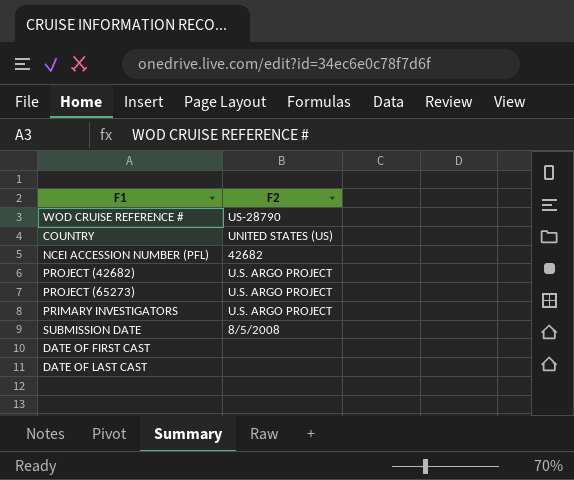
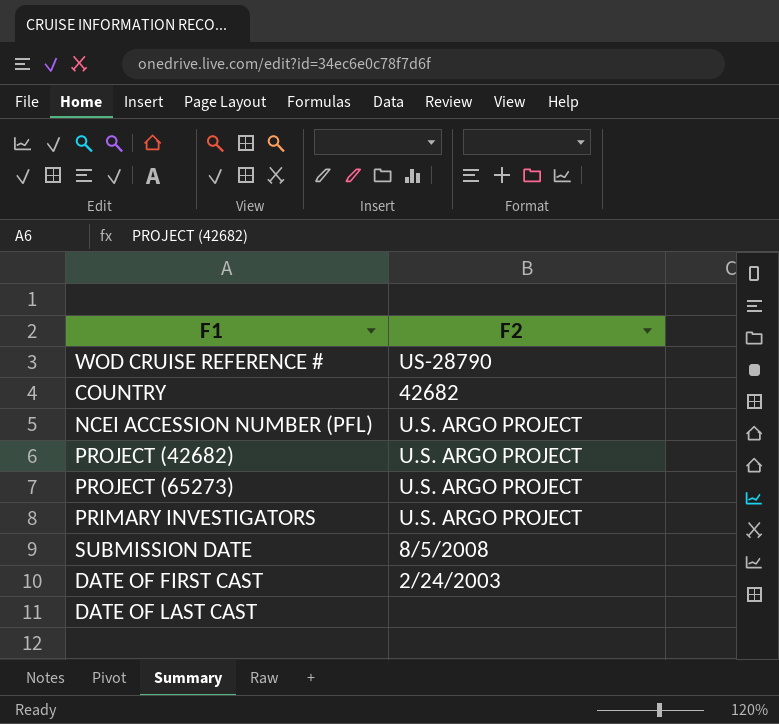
COUNTRY | F2: UNITED STATES (US) -> 42682
NCEI ACCESSION NUMBER (PFL) | F2: 42682 -> U.S. ARGO PROJECT
DATE OF FIRST CAST | F2: none -> 2/24/2003

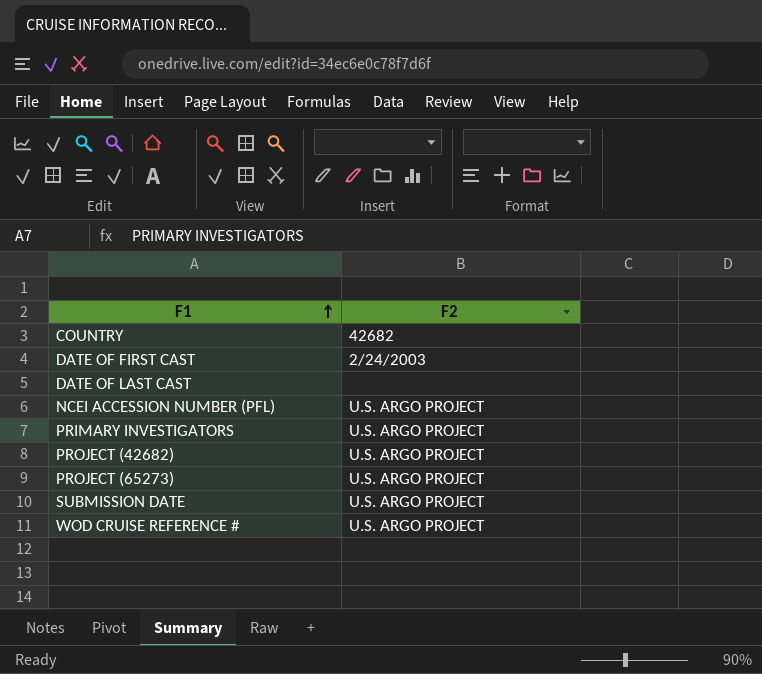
row order: none -> F1 ascending
SUBMISSION DATE | F2: 8/5/2008 -> U.S. ARGO PROJECT
WOD CRUISE REFERENCE # | F2: US-28790 -> U.S. ARGO PROJECT

